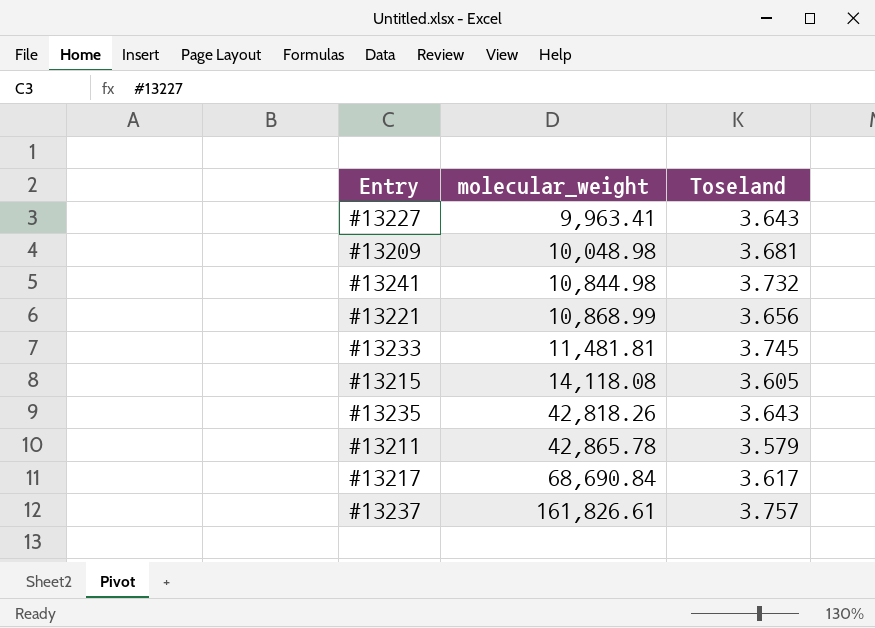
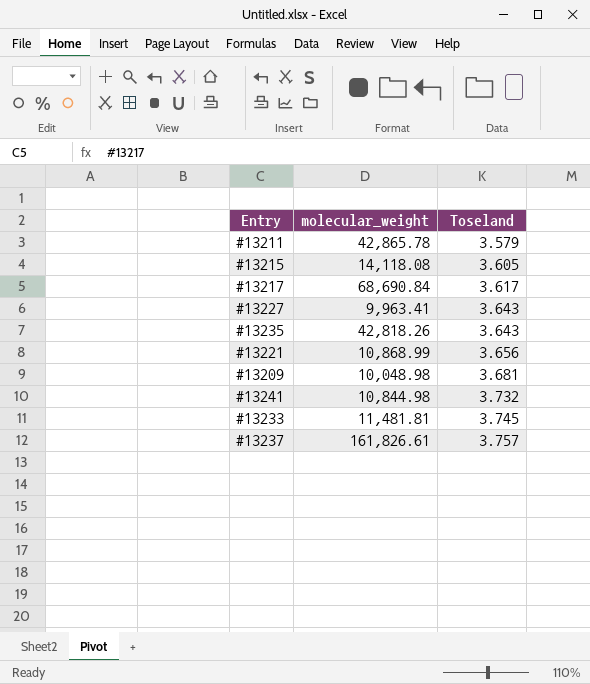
row order: molecular_weight ascending -> Toseland ascending

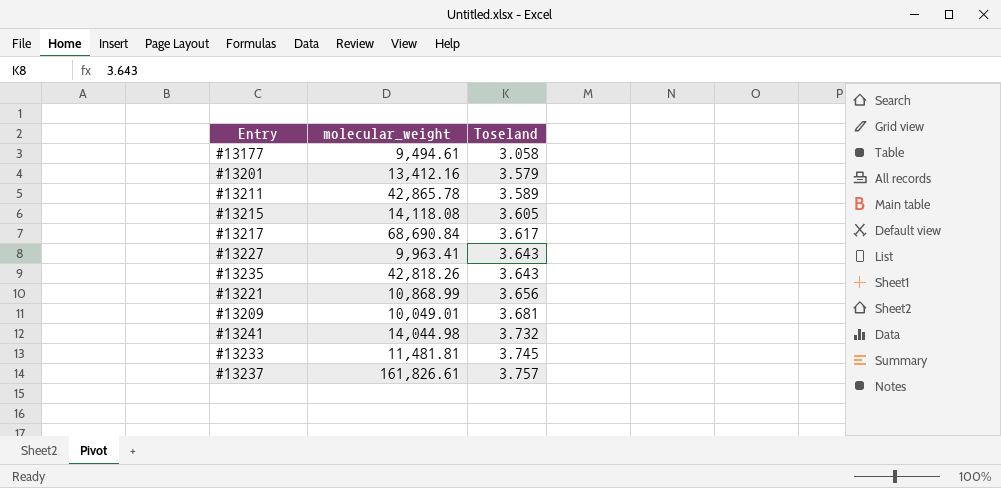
row #13177: none -> 9,494.61 | 3.058
row #13201: none -> 13,412.16 | 3.579
#13211 | Toseland: 3.579 -> 3.589
#13209 | molecular_weight: 10,048.98 -> 10,049.01
#13241 | molecular_weight: 10,844.98 -> 14,044.98

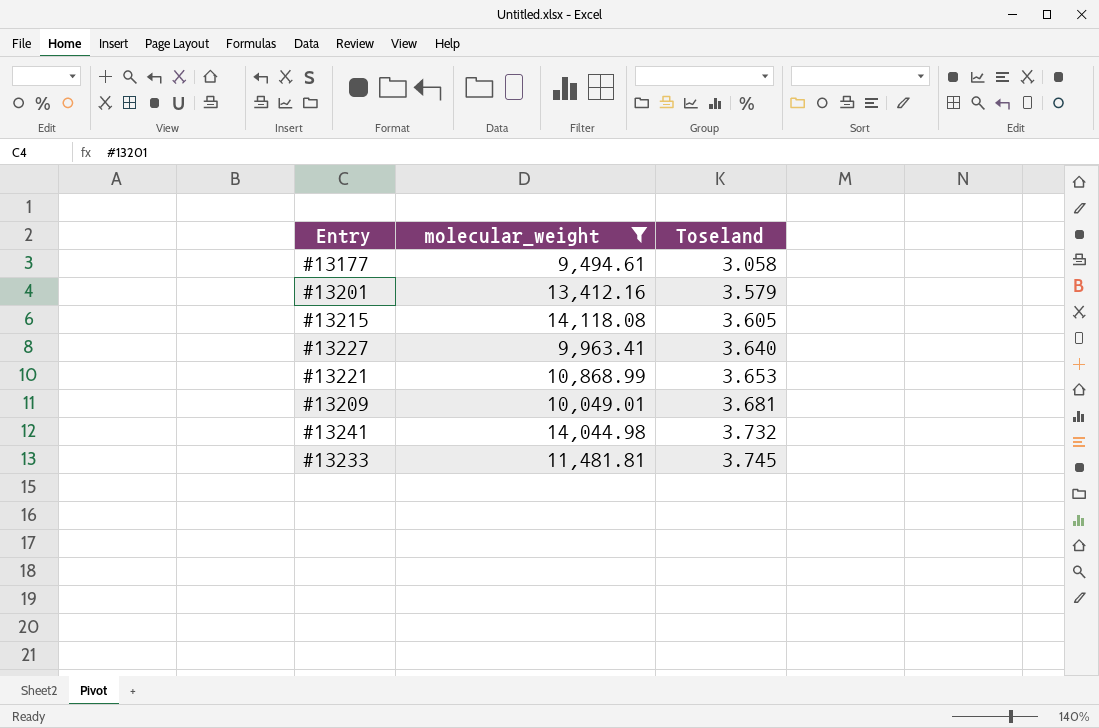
filter: none -> molecular_weight <= 14,118.08
#13227 | Toseland: 3.643 -> 3.640
#13221 | Toseland: 3.656 -> 3.653

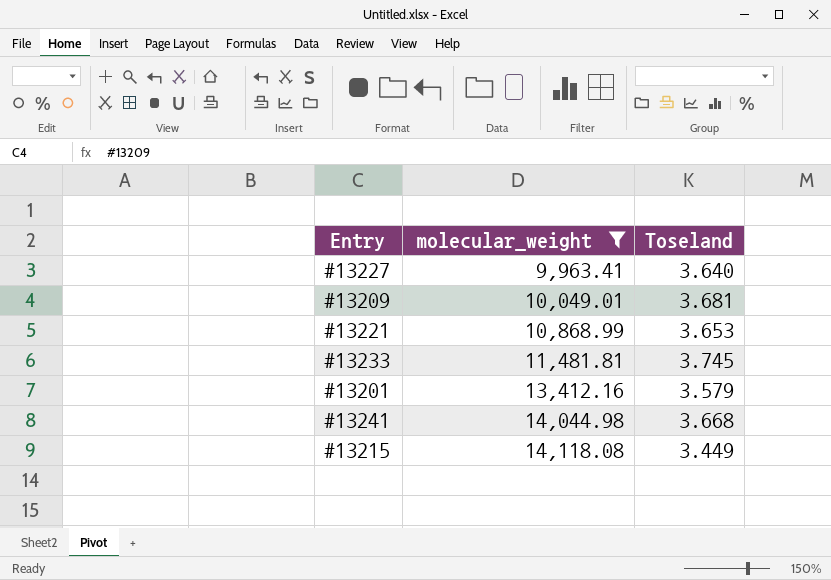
row order: Toseland ascending -> molecular_weight ascending
row #13177: 9,494.61 | 3.058 -> none
#13241 | Toseland: 3.732 -> 3.668
#13215 | Toseland: 3.605 -> 3.449

